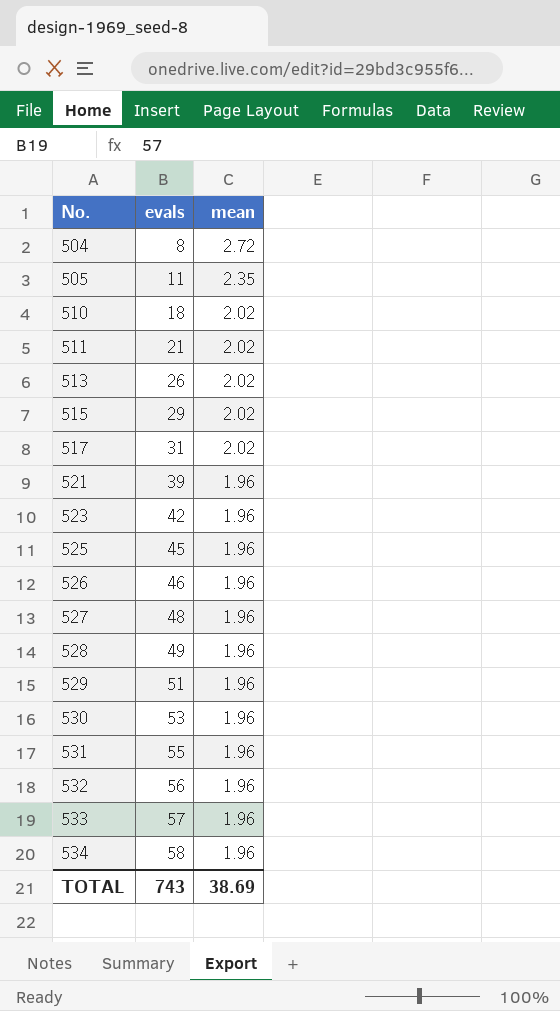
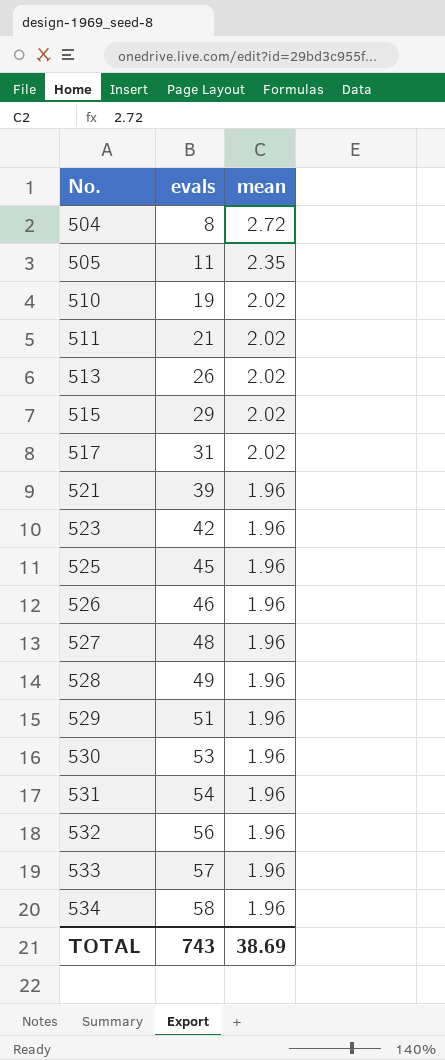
510 | evals: 18 -> 19
531 | evals: 55 -> 54

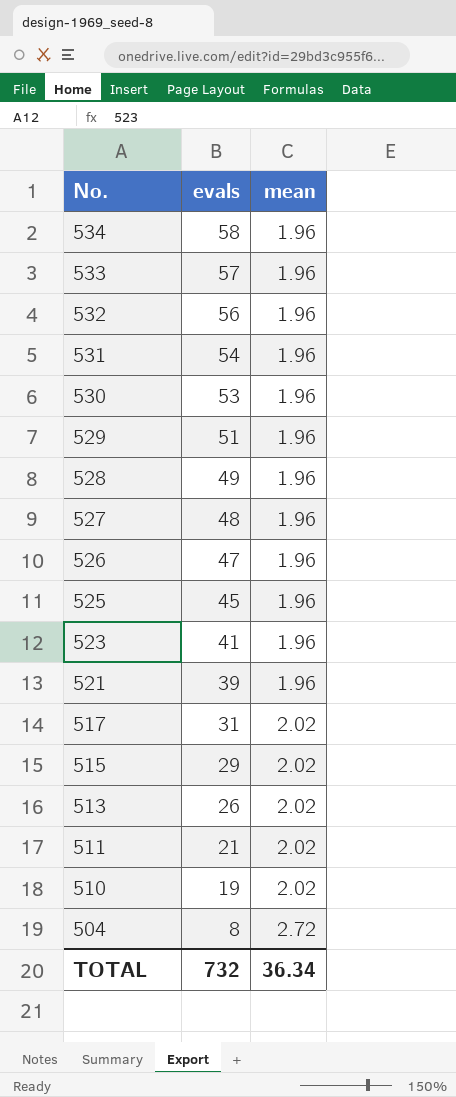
row order: No. ascending -> No. descending
row 505: 11 | 2.35 -> none
526 | evals: 46 -> 47
523 | evals: 42 -> 41
TOTAL | evals: 743 -> 732
TOTAL | mean: 38.69 -> 36.34

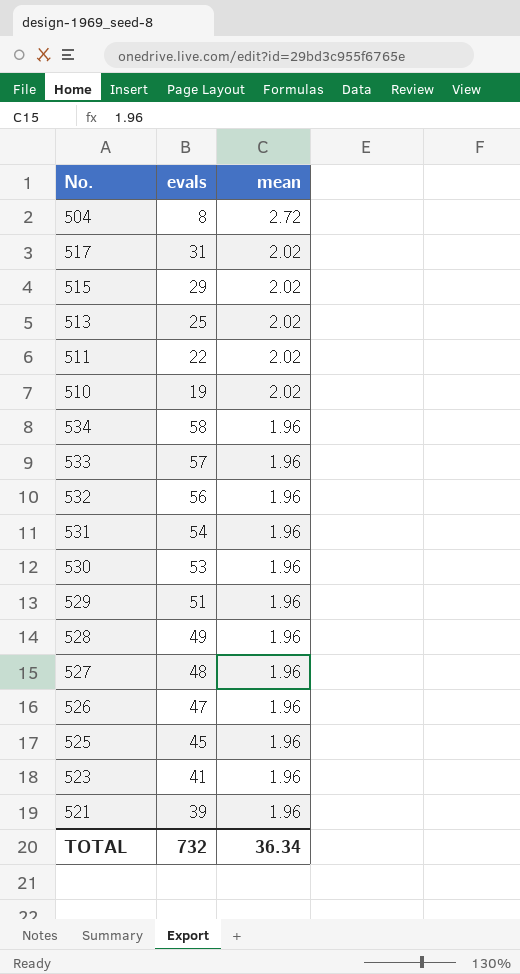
row order: No. descending -> mean descending
513 | evals: 26 -> 25
511 | evals: 21 -> 22

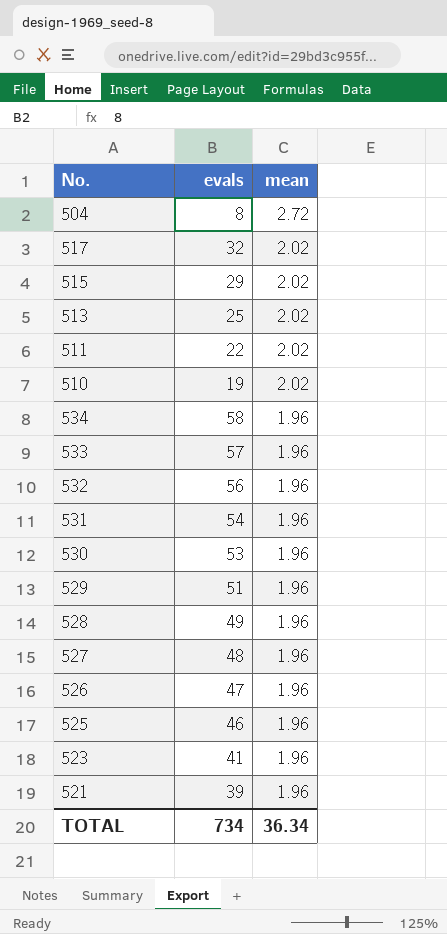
517 | evals: 31 -> 32
525 | evals: 45 -> 46
TOTAL | evals: 732 -> 734

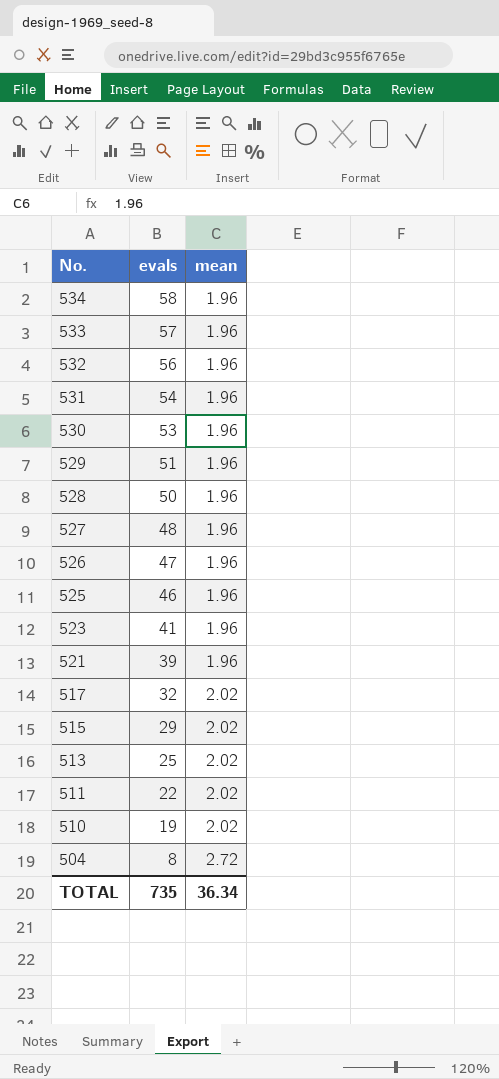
row order: mean descending -> No. descending
528 | evals: 49 -> 50
TOTAL | evals: 734 -> 735

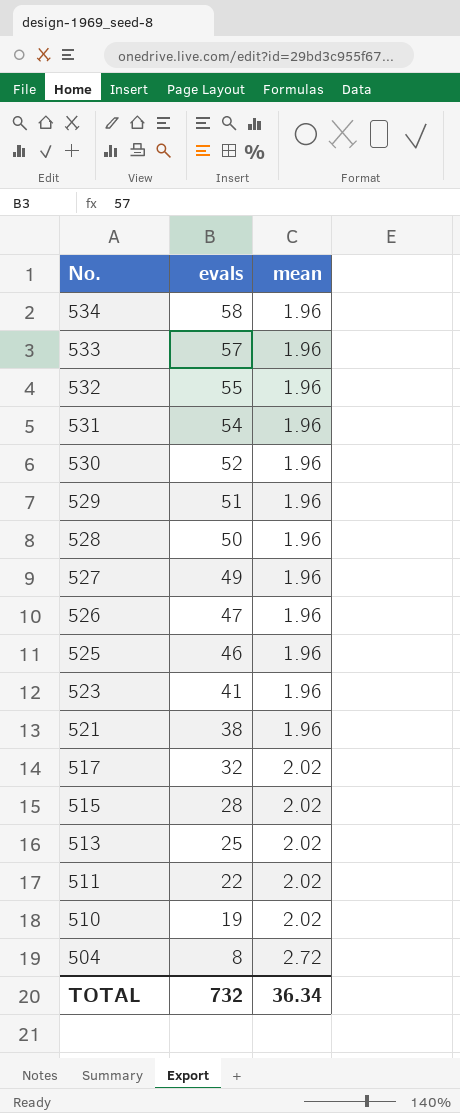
532 | evals: 56 -> 55
530 | evals: 53 -> 52
527 | evals: 48 -> 49
521 | evals: 39 -> 38
515 | evals: 29 -> 28
TOTAL | evals: 735 -> 732

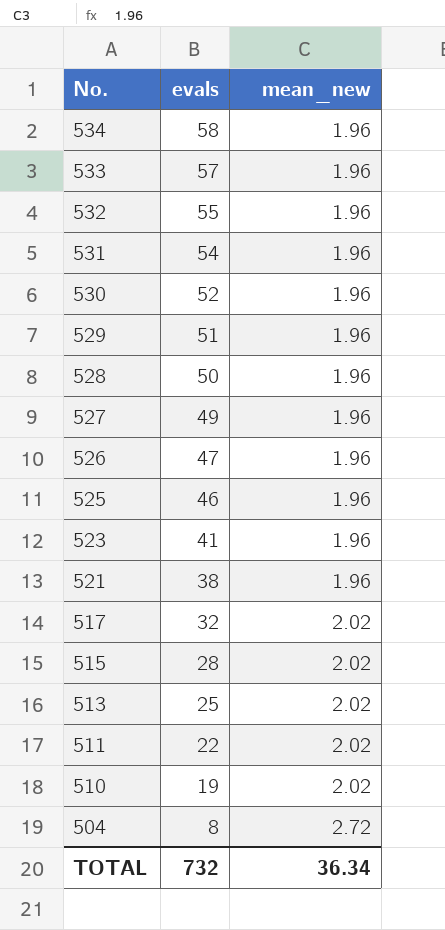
column name: mean -> mean_new

